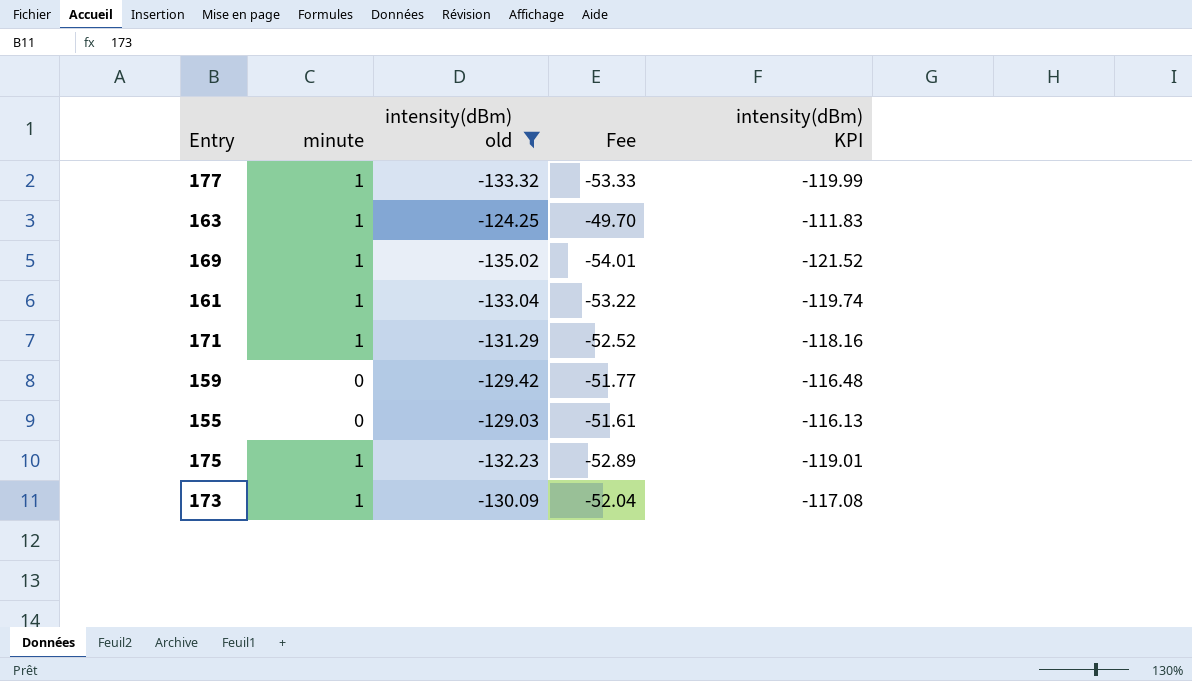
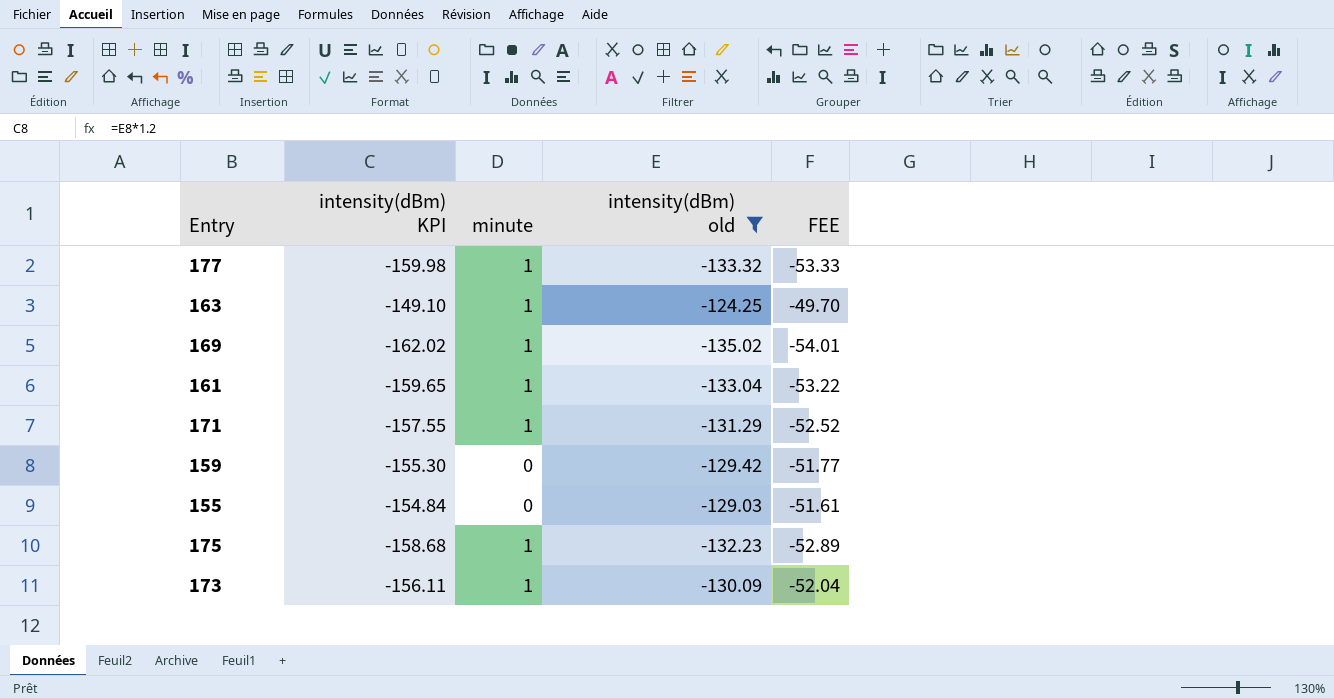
column intensity(dBm) KPI | formula: [intensity(dBm) old] * 0.9 -> [intensity(dBm) old] * 1.2
column intensity(dBm) KPI | position: 5 -> 2
column name: Fee -> FEE

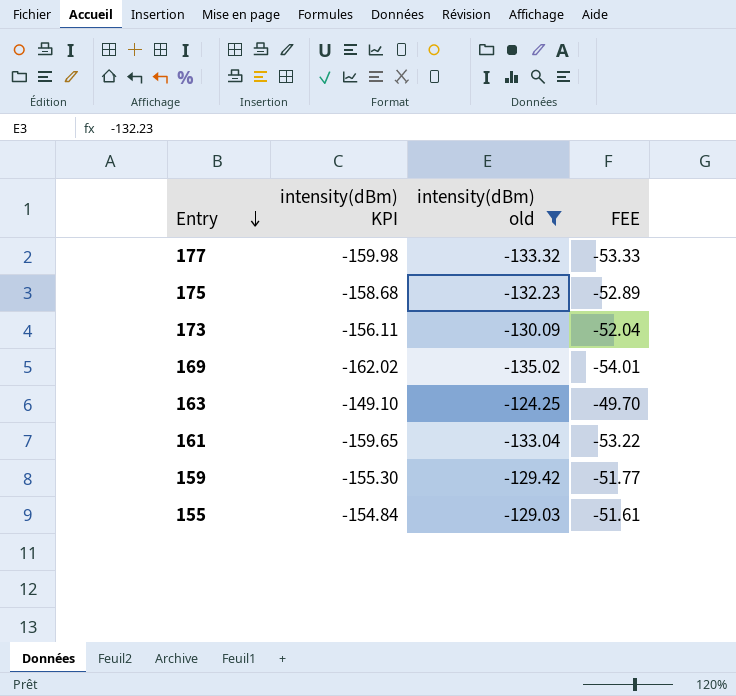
row order: none -> Entry descending
column minute | position: 3 -> none
row 171: -157.55 | 1 | -131.29 | -52.52 -> none

